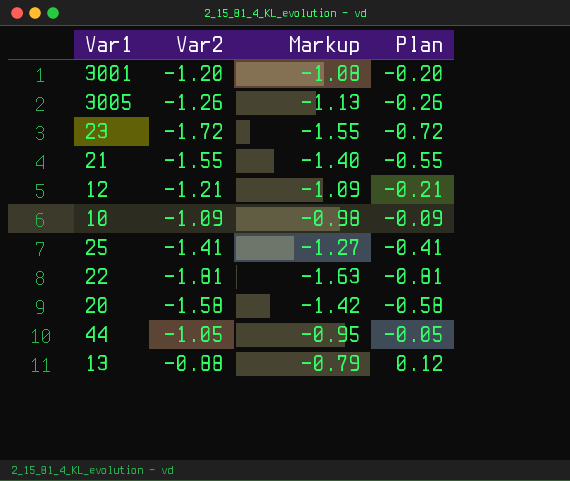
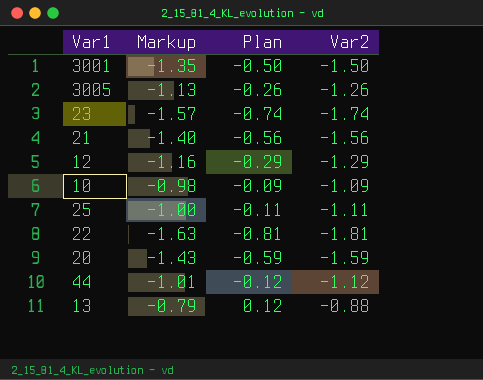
column Var2 | position: 2 -> 4
3001 | Markup: -1.08 -> -1.35
3001 | Plan: -0.20 -> -0.50
3001 | Var2: -1.20 -> -1.50
23 | Markup: -1.55 -> -1.57
23 | Plan: -0.72 -> -0.74
23 | Var2: -1.72 -> -1.74
21 | Plan: -0.55 -> -0.56
21 | Var2: -1.55 -> -1.56
12 | Markup: -1.09 -> -1.16
12 | Plan: -0.21 -> -0.29
12 | Var2: -1.21 -> -1.29
25 | Markup: -1.27 -> -1.00
25 | Plan: -0.41 -> -0.11
25 | Var2: -1.41 -> -1.11
20 | Markup: -1.42 -> -1.43
20 | Plan: -0.58 -> -0.59
20 | Var2: -1.58 -> -1.59
44 | Markup: -0.95 -> -1.01
44 | Plan: -0.05 -> -0.12
44 | Var2: -1.05 -> -1.12

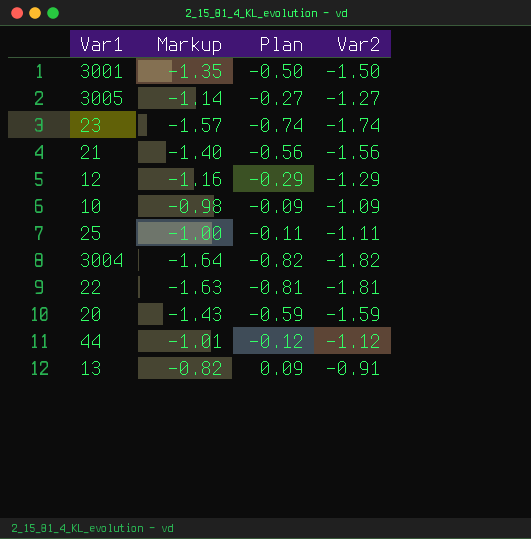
3005 | Markup: -1.13 -> -1.14
3005 | Plan: -0.26 -> -0.27
3005 | Var2: -1.26 -> -1.27
row 3004: none -> -1.64 | -0.82 | -1.82
13 | Markup: -0.79 -> -0.82
13 | Plan: 0.12 -> 0.09
13 | Var2: -0.88 -> -0.91

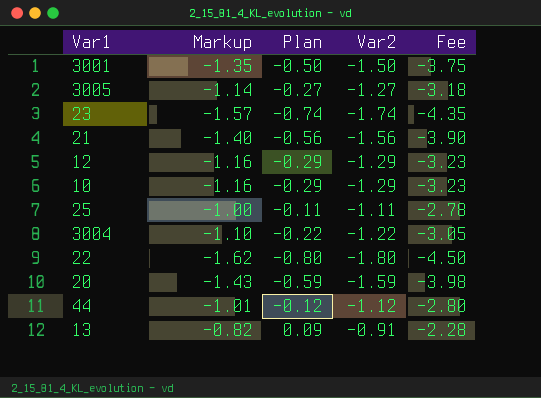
column Fee | formula: none -> [Var2] * 2.5
10 | Markup: -0.98 -> -1.16
10 | Plan: -0.09 -> -0.29
10 | Var2: -1.09 -> -1.29
3004 | Markup: -1.64 -> -1.10
3004 | Plan: -0.82 -> -0.22
3004 | Var2: -1.82 -> -1.22
22 | Markup: -1.63 -> -1.62
22 | Plan: -0.81 -> -0.80
22 | Var2: -1.81 -> -1.80

